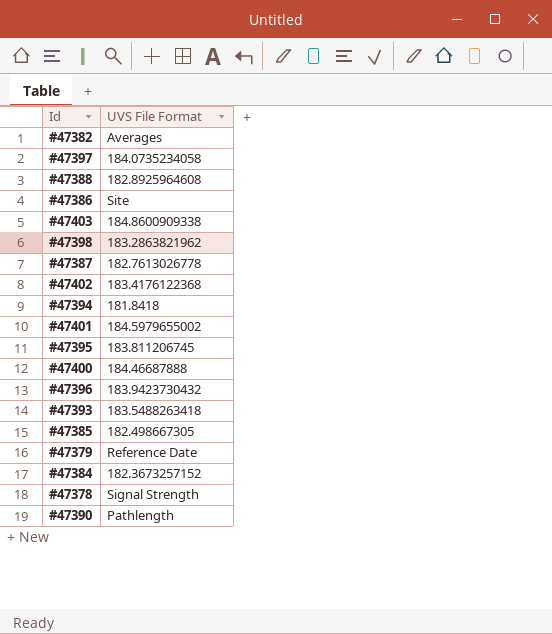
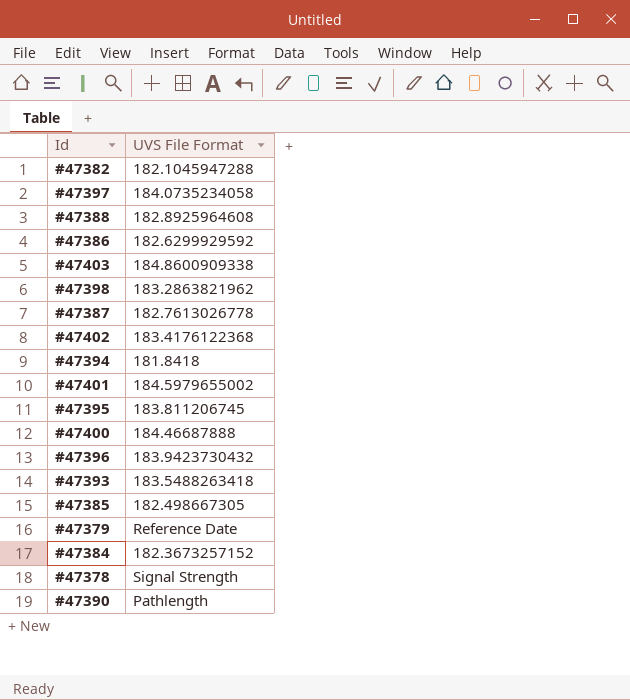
#47382 | UVS File Format: Averages -> 182.1045947288
#47386 | UVS File Format: Site -> 182.6299929592

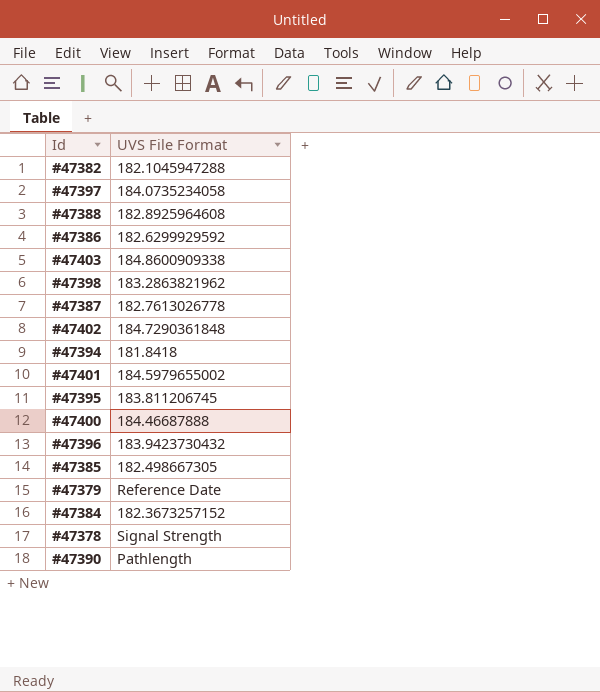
row #47393: 183.5488263418 -> none
#47402 | UVS File Format: 183.4176122368 -> 184.7290361848

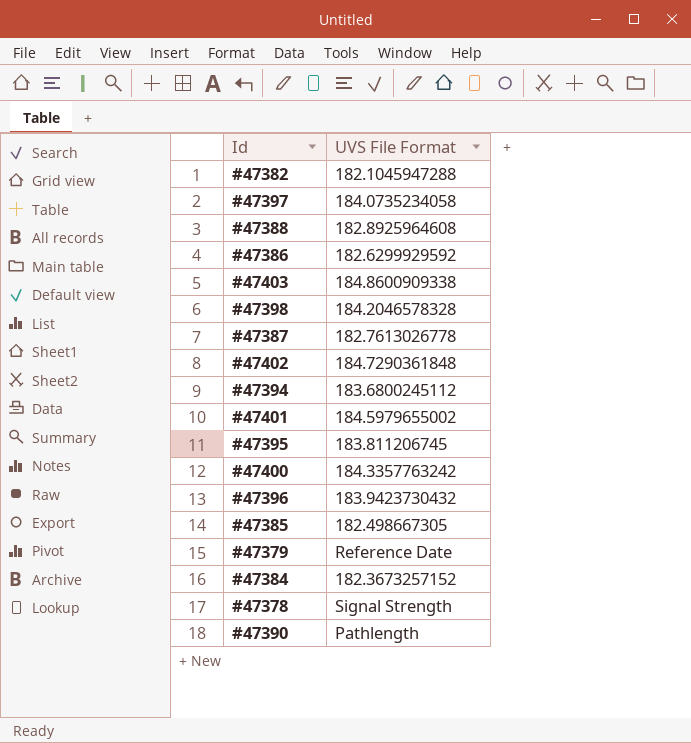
#47398 | UVS File Format: 183.2863821962 -> 184.2046578328
#47394 | UVS File Format: 181.8418 -> 183.6800245112
#47400 | UVS File Format: 184.46687888 -> 184.3357763242

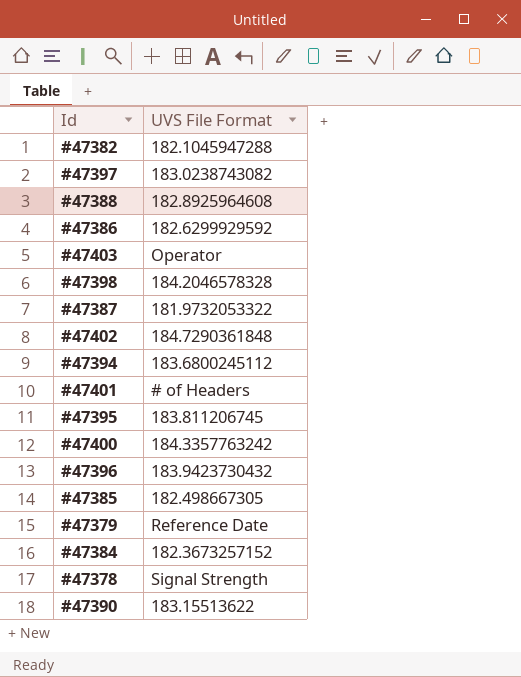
#47397 | UVS File Format: 184.0735234058 -> 183.0238743082
#47403 | UVS File Format: 184.8600909338 -> Operator
#47387 | UVS File Format: 182.7613026778 -> 181.9732053322
#47401 | UVS File Format: 184.5979655002 -> # of Headers
#47390 | UVS File Format: Pathlength -> 183.15513622

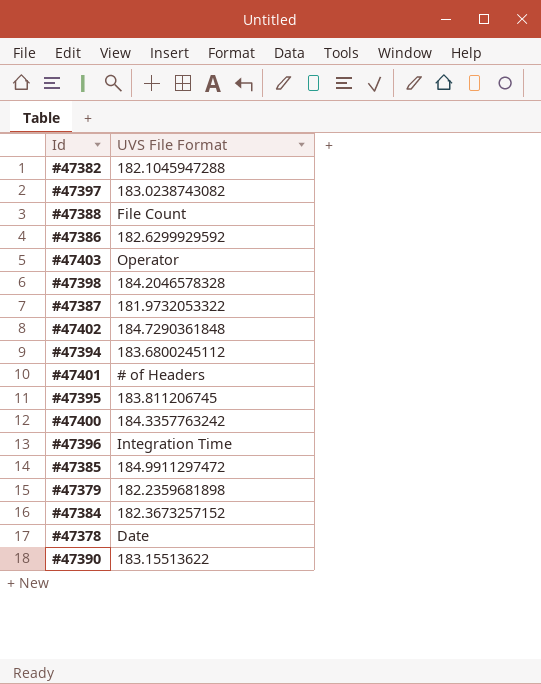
#47388 | UVS File Format: 182.8925964608 -> File Count
#47396 | UVS File Format: 183.9423730432 -> Integration Time
#47385 | UVS File Format: 182.498667305 -> 184.9911297472
#47379 | UVS File Format: Reference Date -> 182.2359681898
#47378 | UVS File Format: Signal Strength -> Date

